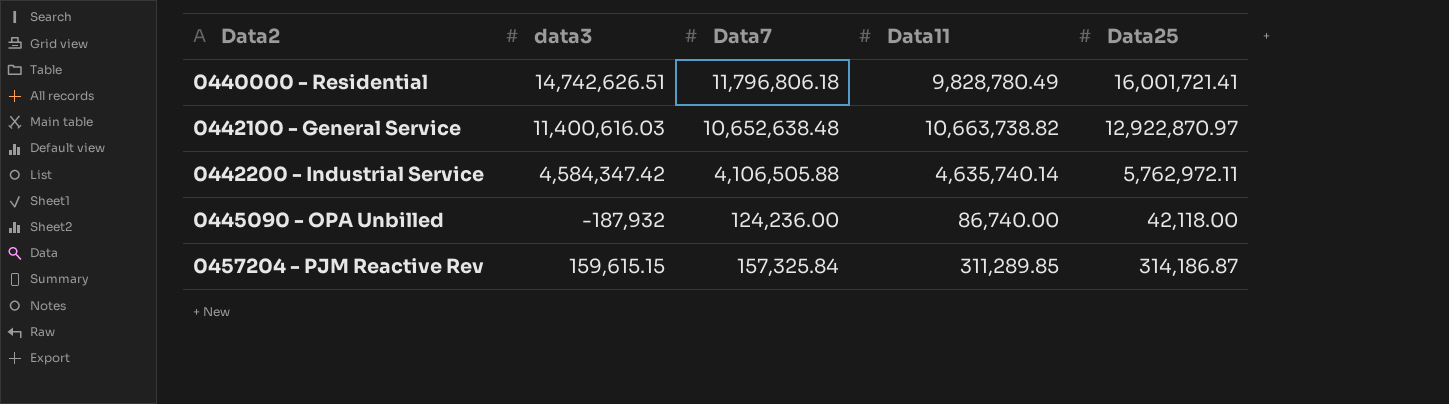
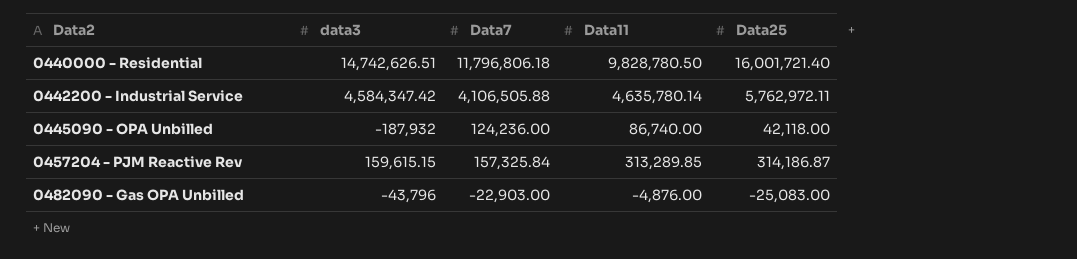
row 0442100 - General Service: 11,400,616.03 | 10,652,638.48 | 10,663,738.82 | 12,922,870.97 -> none
0440000 - Residential | Data11: 9,828,780.49 -> 9,828,780.50
0440000 - Residential | Data25: 16,001,721.41 -> 16,001,721.40
0442200 - Industrial Service | Data11: 4,635,740.14 -> 4,635,780.14
0457204 - PJM Reactive Rev | Data11: 311,289.85 -> 313,289.85
row 0482090 - Gas OPA Unbilled: none -> -43,796 | -22,903.00 | -4,876.00 | -25,083.00

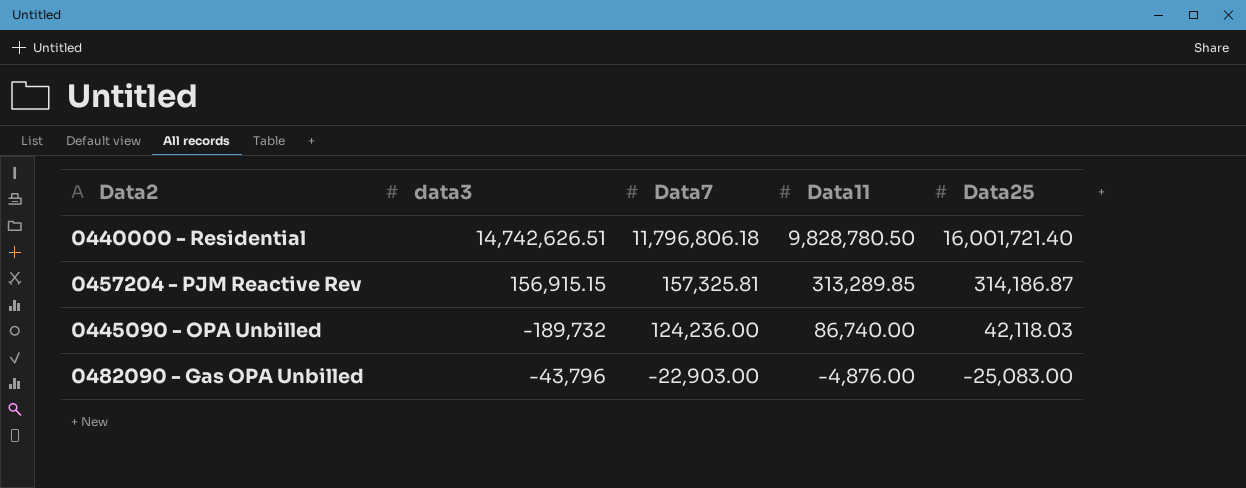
row order: Data2 ascending -> Data7 descending
row 0442200 - Industrial Service: 4,584,347.42 | 4,106,505.88 | 4,635,780.14 | 5,762,972.11 -> none
0457204 - PJM Reactive Rev | data3: 159,615.15 -> 156,915.15
0457204 - PJM Reactive Rev | Data7: 157,325.84 -> 157,325.81
0445090 - OPA Unbilled | data3: -187,932 -> -189,732
0445090 - OPA Unbilled | Data25: 42,118.00 -> 42,118.03

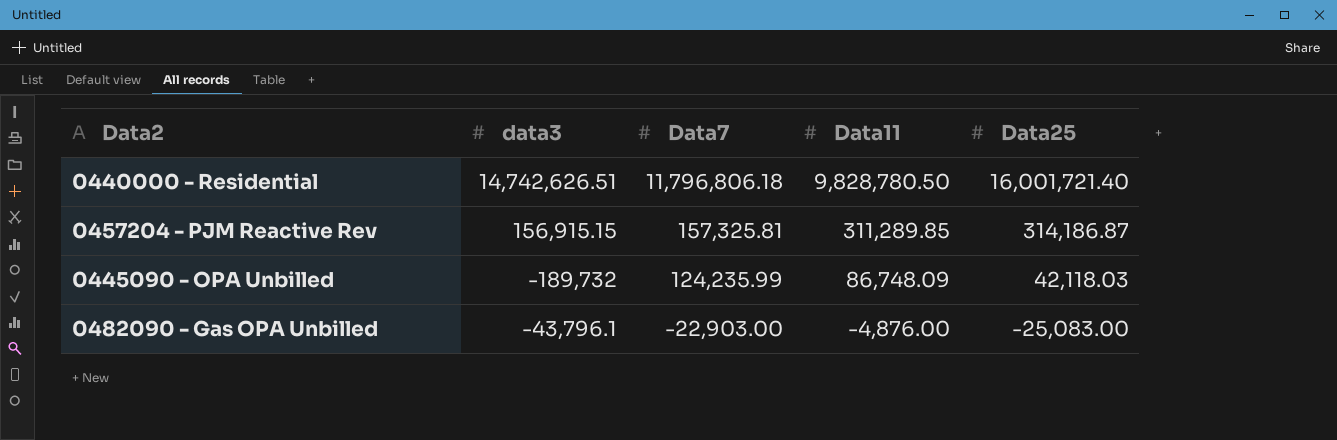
0457204 - PJM Reactive Rev | Data11: 313,289.85 -> 311,289.85
0445090 - OPA Unbilled | Data7: 124,236.00 -> 124,235.99
0445090 - OPA Unbilled | Data11: 86,740.00 -> 86,748.09
0482090 - Gas OPA Unbilled | data3: -43,796 -> -43,796.1

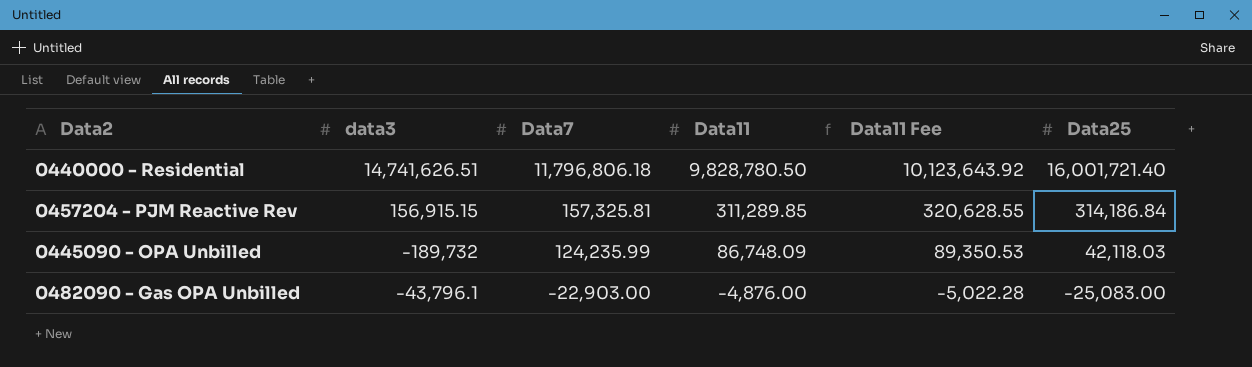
column Data11 Fee | formula: none -> [Data11] * 1.03
0440000 - Residential | data3: 14,742,626.51 -> 14,741,626.51
0457204 - PJM Reactive Rev | Data25: 314,186.87 -> 314,186.84

